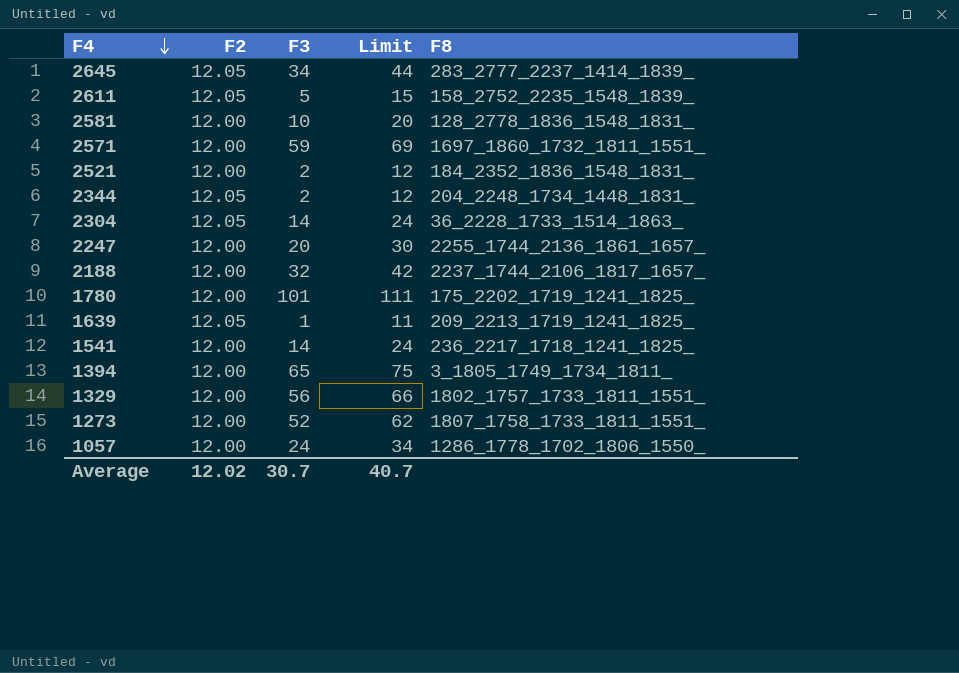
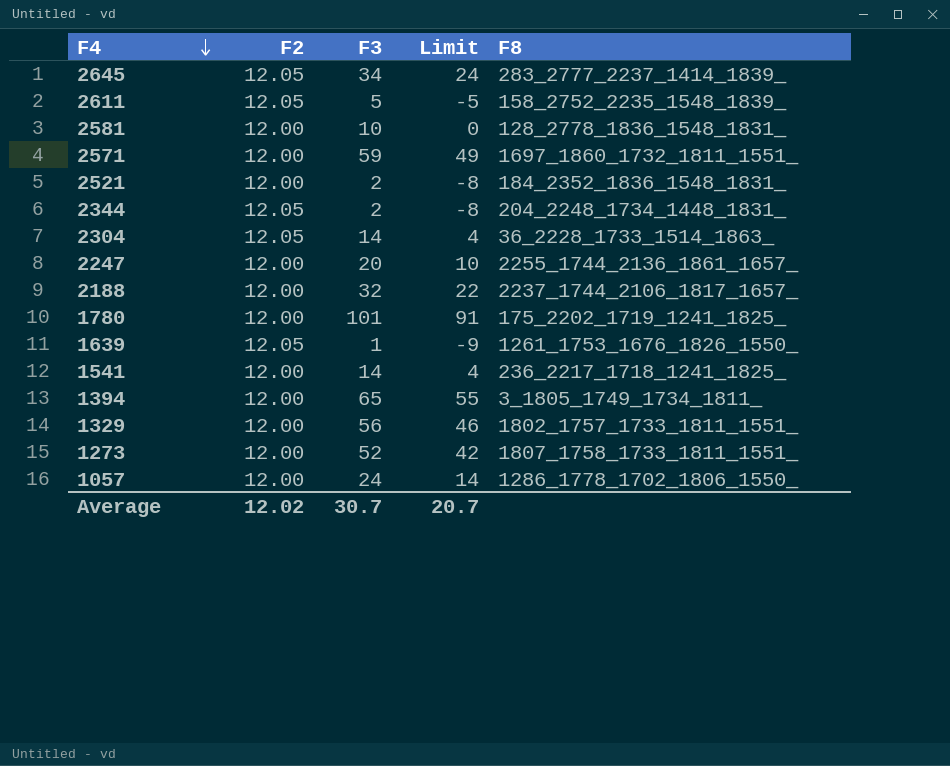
column Limit | formula: [F3] + 10 -> [F3] - 10
1639 | F8: 209_2213_1719_1241_1825_ -> 1261_1753_1676_1826_1550_
Average | Limit: 40.7 -> 20.7

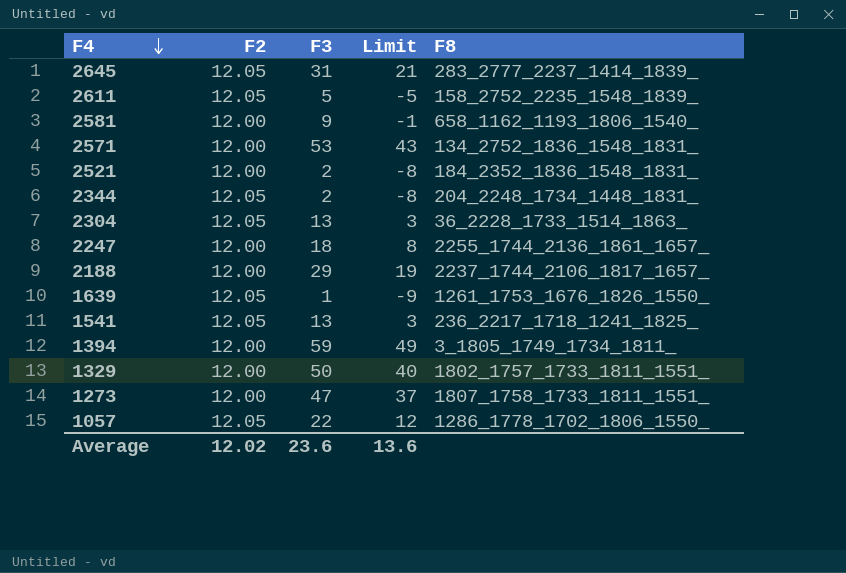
row 1780: 12.00 | 101 | 91 | 175_2202_1719_1241_1825_ -> none
2645 | F3: 34 -> 31
2645 | Limit: 24 -> 21
2581 | F3: 10 -> 9
2581 | Limit: 0 -> -1
2581 | F8: 128_2778_1836_1548_1831_ -> 658_1162_1193_1806_1540_
2571 | F3: 59 -> 53
2571 | Limit: 49 -> 43
2571 | F8: 1697_1860_1732_1811_1551_ -> 134_2752_1836_1548_1831_
2304 | F3: 14 -> 13
2304 | Limit: 4 -> 3
2247 | F3: 20 -> 18
2247 | Limit: 10 -> 8
2188 | F3: 32 -> 29
2188 | Limit: 22 -> 19
1541 | F2: 12.00 -> 12.05
1541 | F3: 14 -> 13
1541 | Limit: 4 -> 3
1394 | F3: 65 -> 59
1394 | Limit: 55 -> 49
1329 | F3: 56 -> 50
1329 | Limit: 46 -> 40
1273 | F3: 52 -> 47
1273 | Limit: 42 -> 37
1057 | F2: 12.00 -> 12.05
1057 | F3: 24 -> 22
1057 | Limit: 14 -> 12
Average | F3: 30.7 -> 23.6
Average | Limit: 20.7 -> 13.6

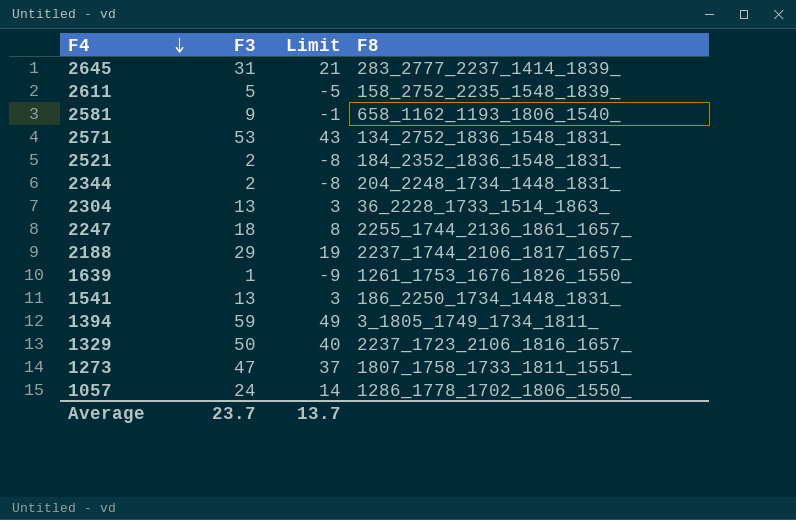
column F2 | position: 2 -> none
1541 | F8: 236_2217_1718_1241_1825_ -> 186_2250_1734_1448_1831_
1329 | F8: 1802_1757_1733_1811_1551_ -> 2237_1723_2106_1816_1657_
1057 | F3: 22 -> 24
1057 | Limit: 12 -> 14
Average | F3: 23.6 -> 23.7
Average | Limit: 13.6 -> 13.7

